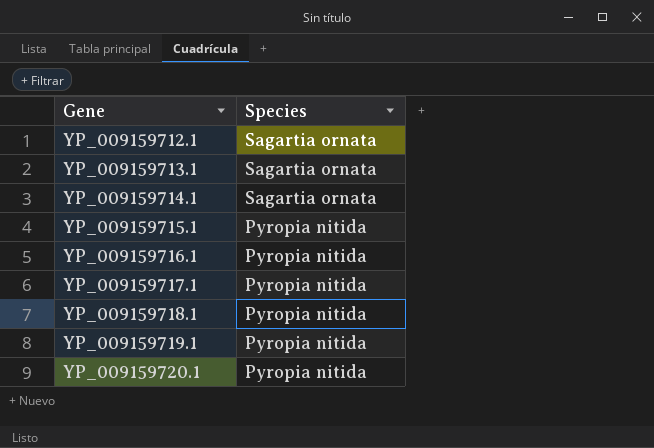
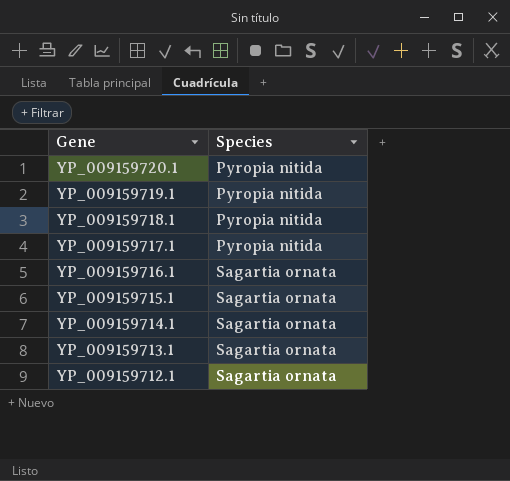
row order: Gene ascending -> Gene descending
YP_009159716.1 | Species: Pyropia nitida -> Sagartia ornata
YP_009159715.1 | Species: Pyropia nitida -> Sagartia ornata

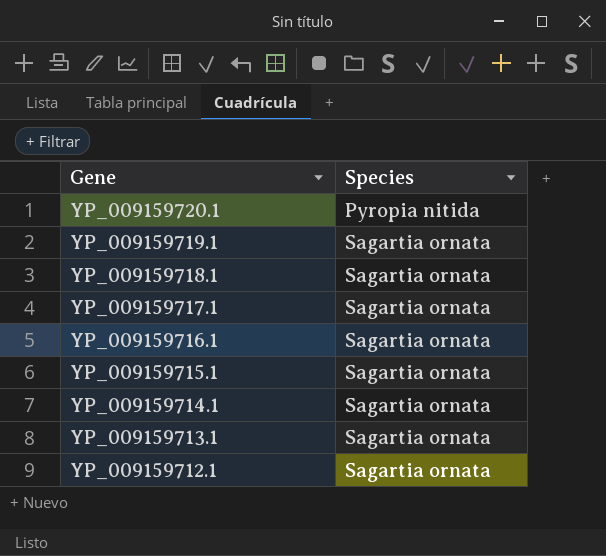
YP_009159719.1 | Species: Pyropia nitida -> Sagartia ornata
YP_009159718.1 | Species: Pyropia nitida -> Sagartia ornata
YP_009159717.1 | Species: Pyropia nitida -> Sagartia ornata

